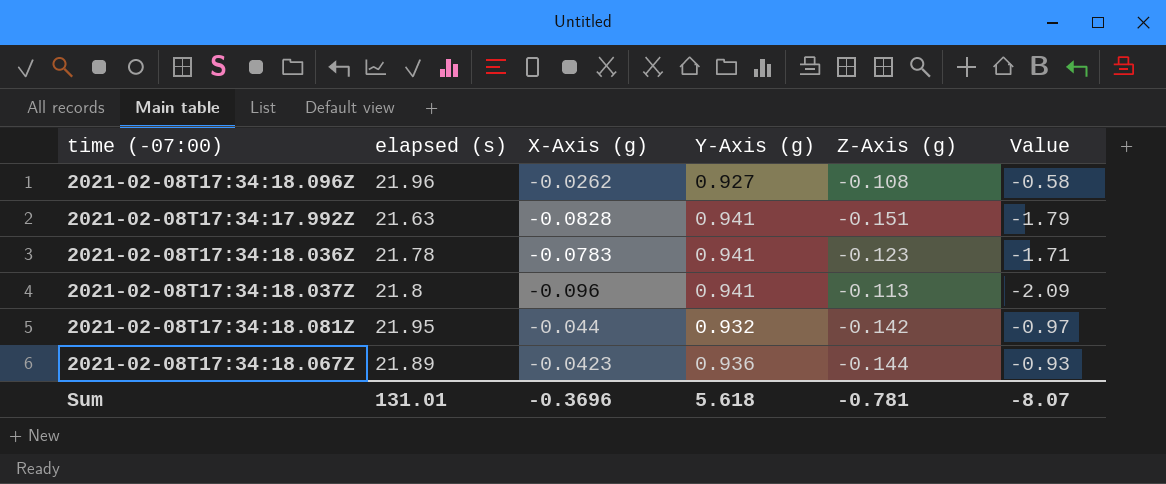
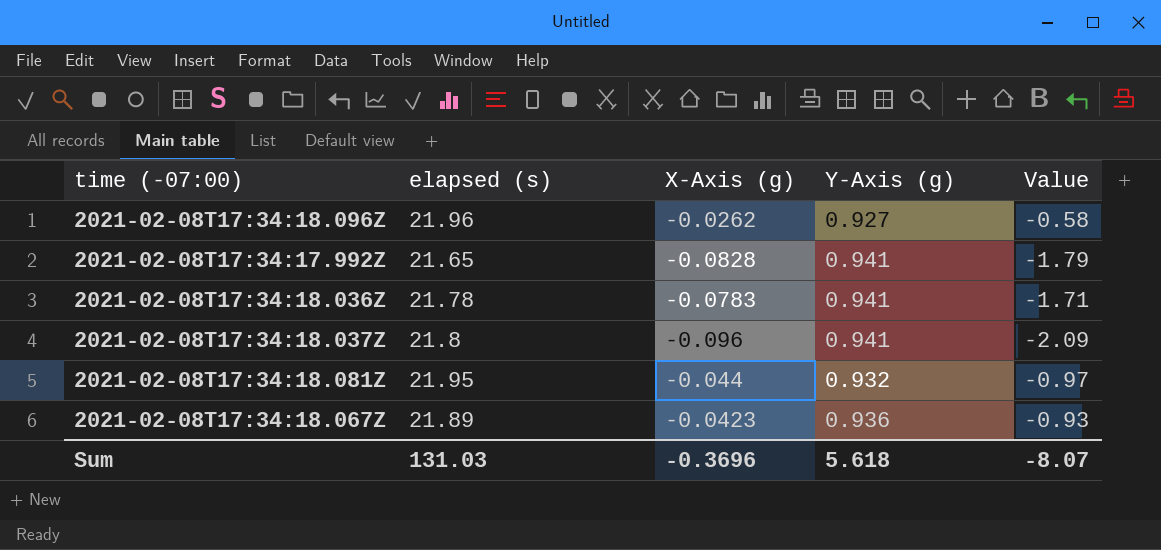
column Z-Axis (g) | position: 5 -> none
2021-02-08T17:34:17.992Z | elapsed (s): 21.63 -> 21.65
Sum | elapsed (s): 131.01 -> 131.03

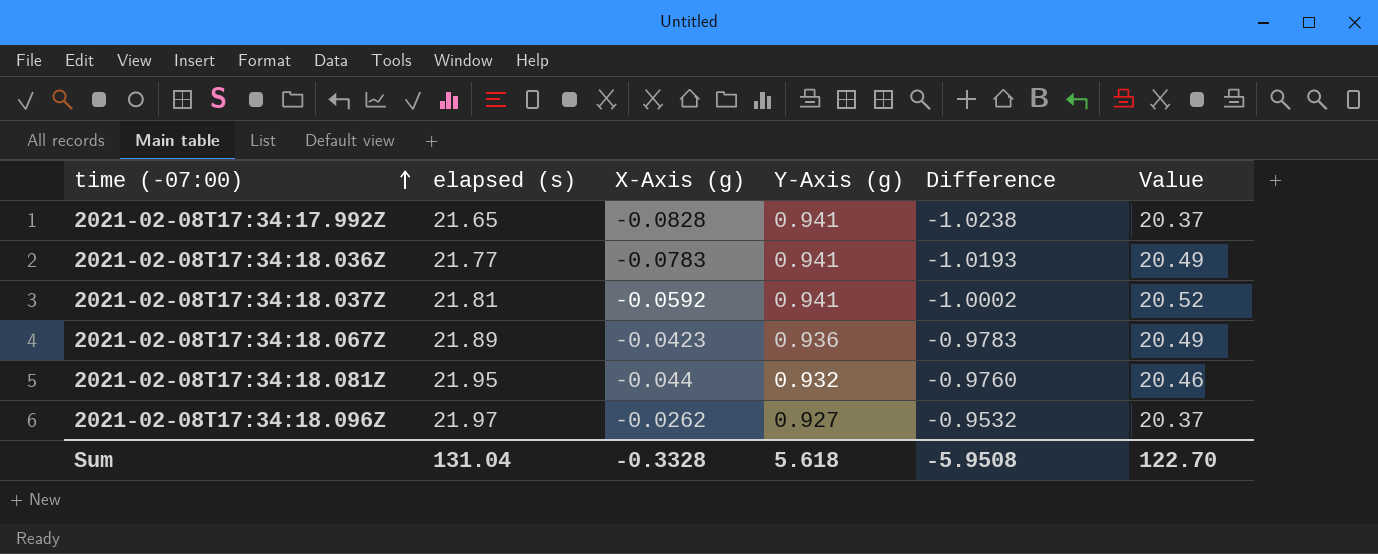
row order: none -> time (-07:00) ascending
column Difference | formula: none -> [X-Axis (g)] - [Y-Axis (g)]
column Value | formula: [elapsed (s)] * [X-Axis (g)] -> [elapsed (s)] * [Y-Axis (g)]
2021-02-08T17:34:18.036Z | elapsed (s): 21.78 -> 21.77
2021-02-08T17:34:18.037Z | elapsed (s): 21.8 -> 21.81
2021-02-08T17:34:18.037Z | X-Axis (g): -0.096 -> -0.0592
2021-02-08T17:34:18.096Z | elapsed (s): 21.96 -> 21.97
Sum | elapsed (s): 131.03 -> 131.04
Sum | X-Axis (g): -0.3696 -> -0.3328
Sum | Value: -8.07 -> 122.70

